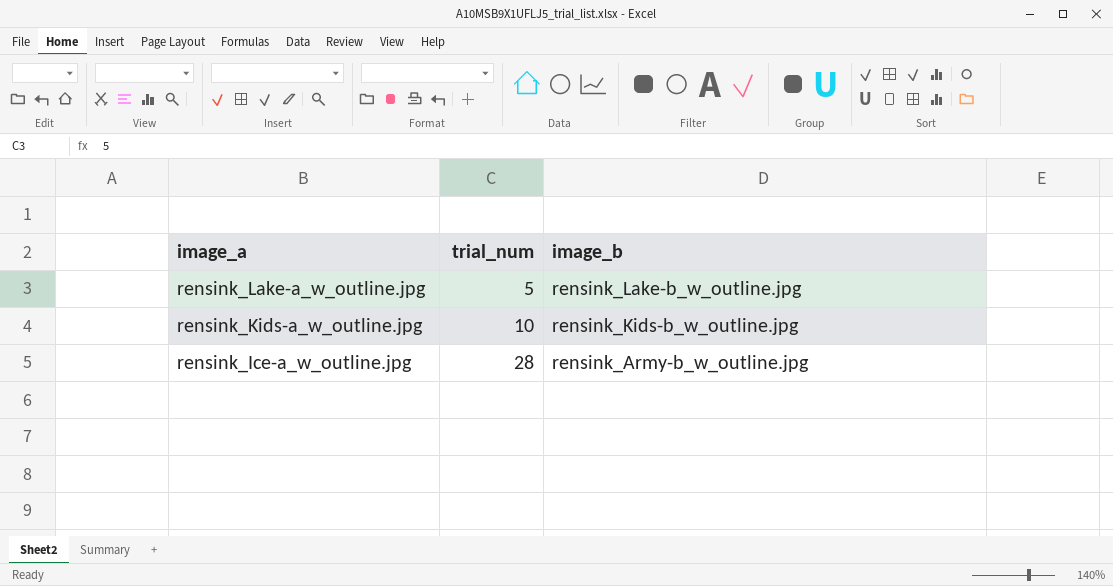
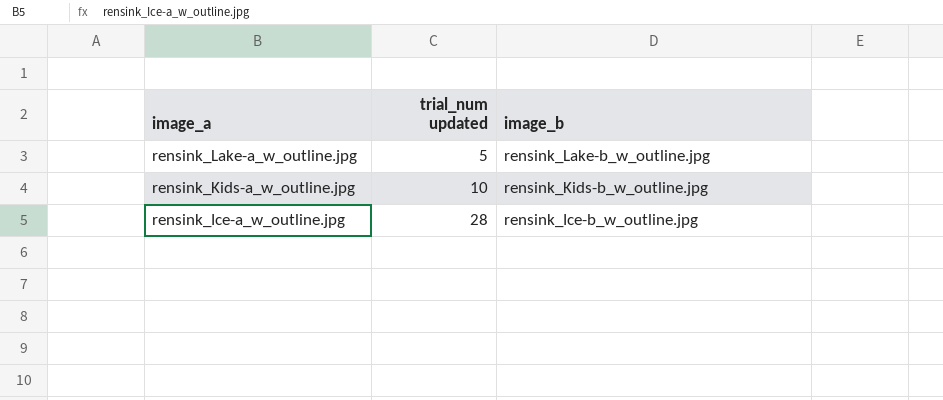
column name: trial_num -> trial_num updated
rensink_Ice-a_w_outline.jpg | image_b: rensink_Army-b_w_outline.jpg -> rensink_Ice-b_w_outline.jpg

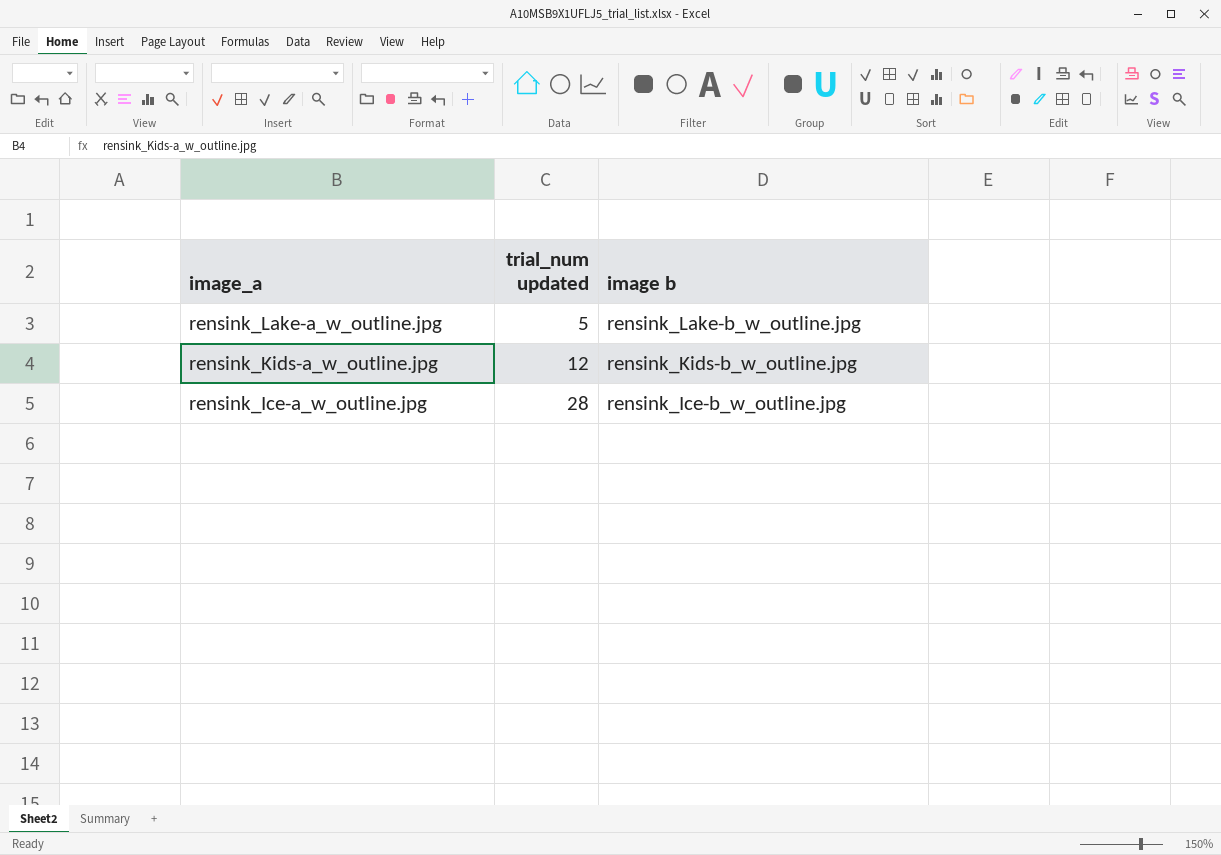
column name: image_b -> image b
rensink_Kids-a_w_outline.jpg | trial_num updated: 10 -> 12

